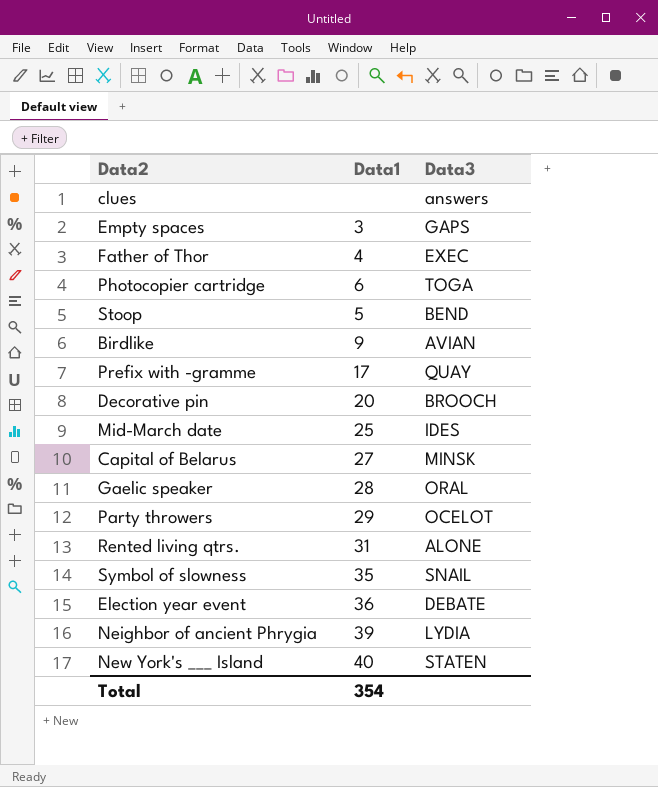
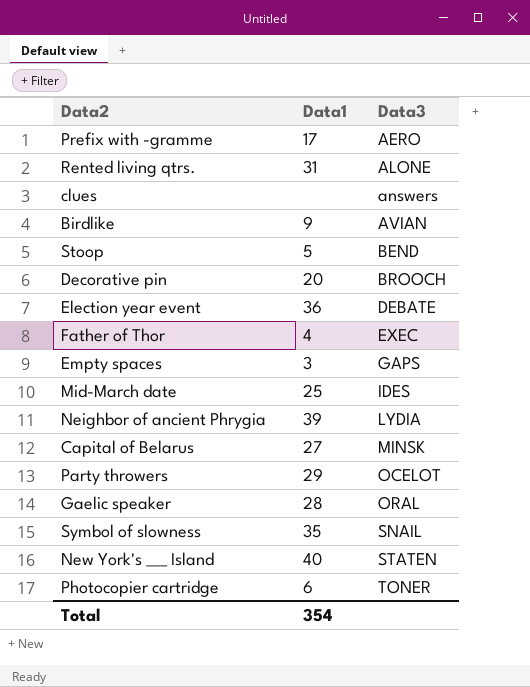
row order: none -> Data3 ascending
Prefix with -gramme | Data3: QUAY -> AERO
Photocopier cartridge | Data3: TOGA -> TONER

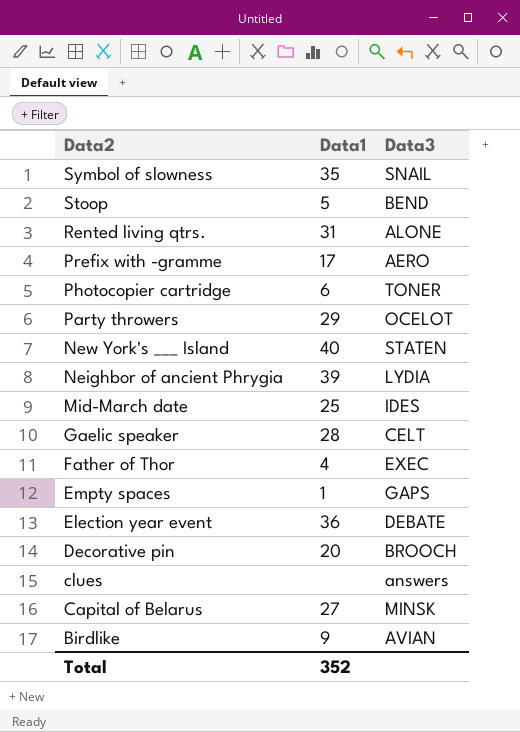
row order: Data3 ascending -> Data2 descending
Gaelic speaker | Data3: ORAL -> CELT
Empty spaces | Data1: 3 -> 1
Total | Data1: 354 -> 352

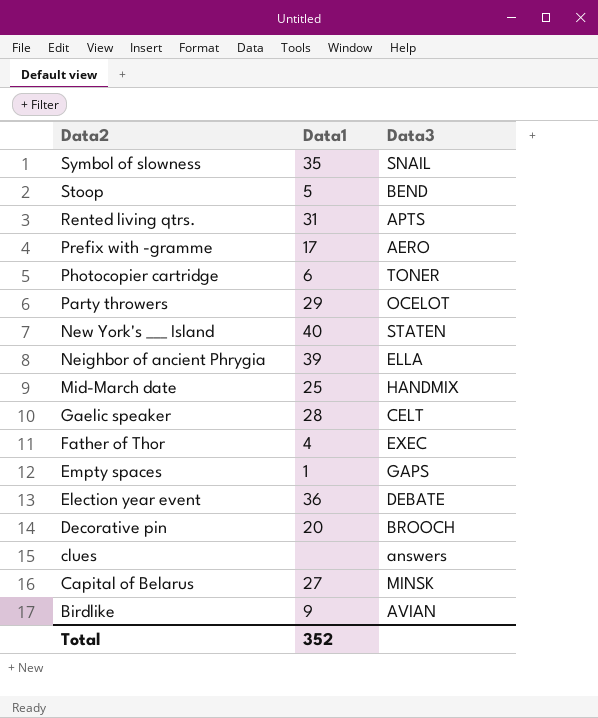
Rented living qtrs. | Data3: ALONE -> APTS
Neighbor of ancient Phrygia | Data3: LYDIA -> ELLA
Mid-March date | Data3: IDES -> HANDMIX

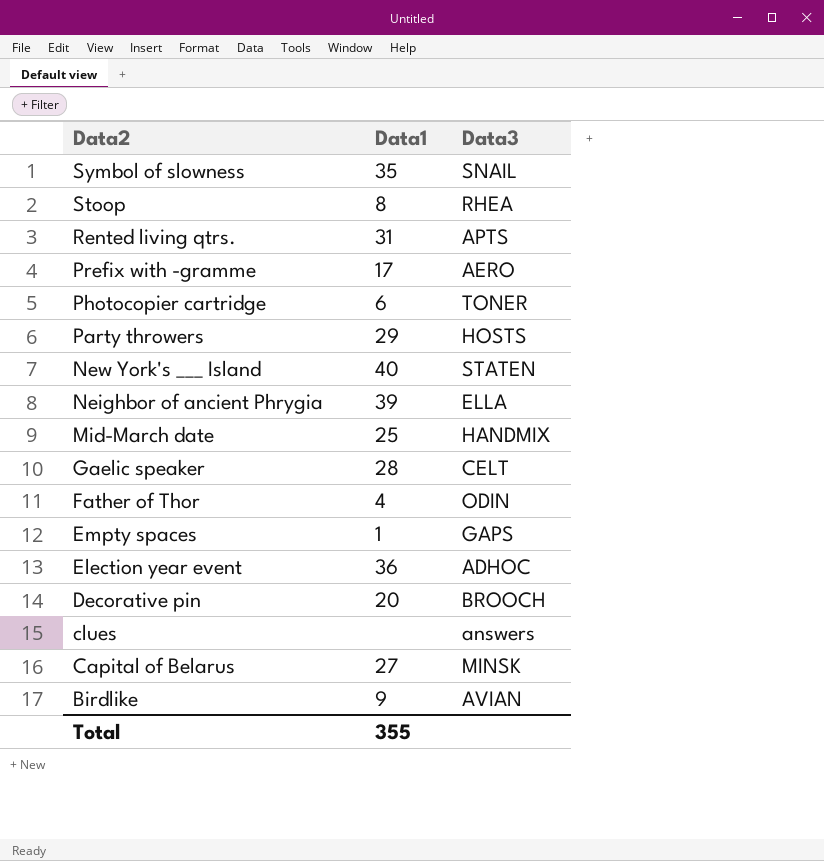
Stoop | Data1: 5 -> 8
Stoop | Data3: BEND -> RHEA
Party throwers | Data3: OCELOT -> HOSTS
Father of Thor | Data3: EXEC -> ODIN
Election year event | Data3: DEBATE -> ADHOC
Total | Data1: 352 -> 355

